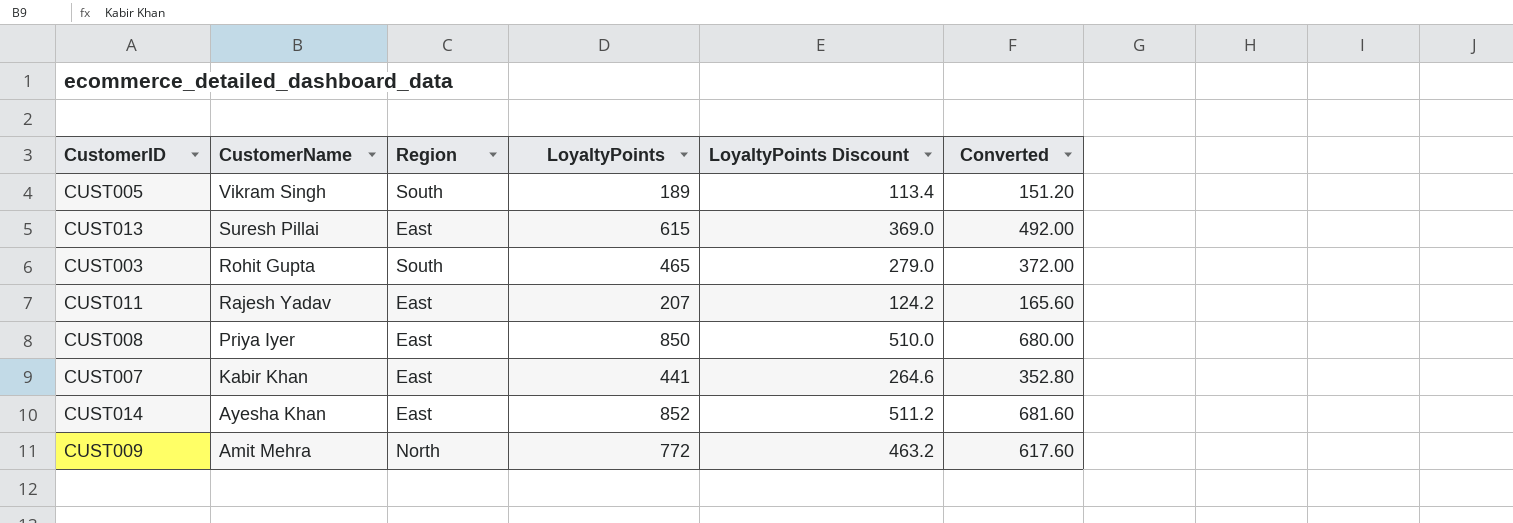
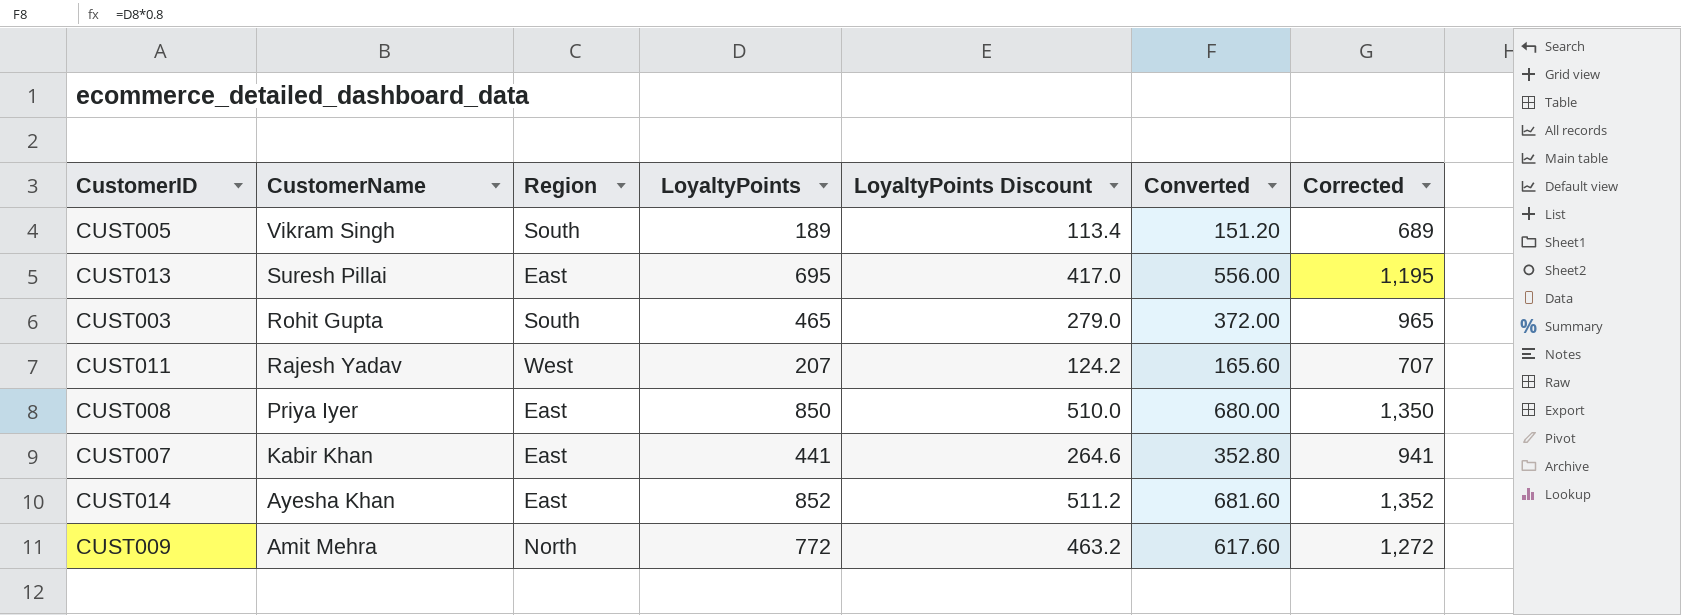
column Corrected | formula: none -> [LoyaltyPoints] + 500
CUST013 | LoyaltyPoints: 615 -> 695
CUST013 | LoyaltyPoints Discount: 369.0 -> 417.0
CUST013 | Converted: 492.00 -> 556.00
CUST011 | Region: East -> West

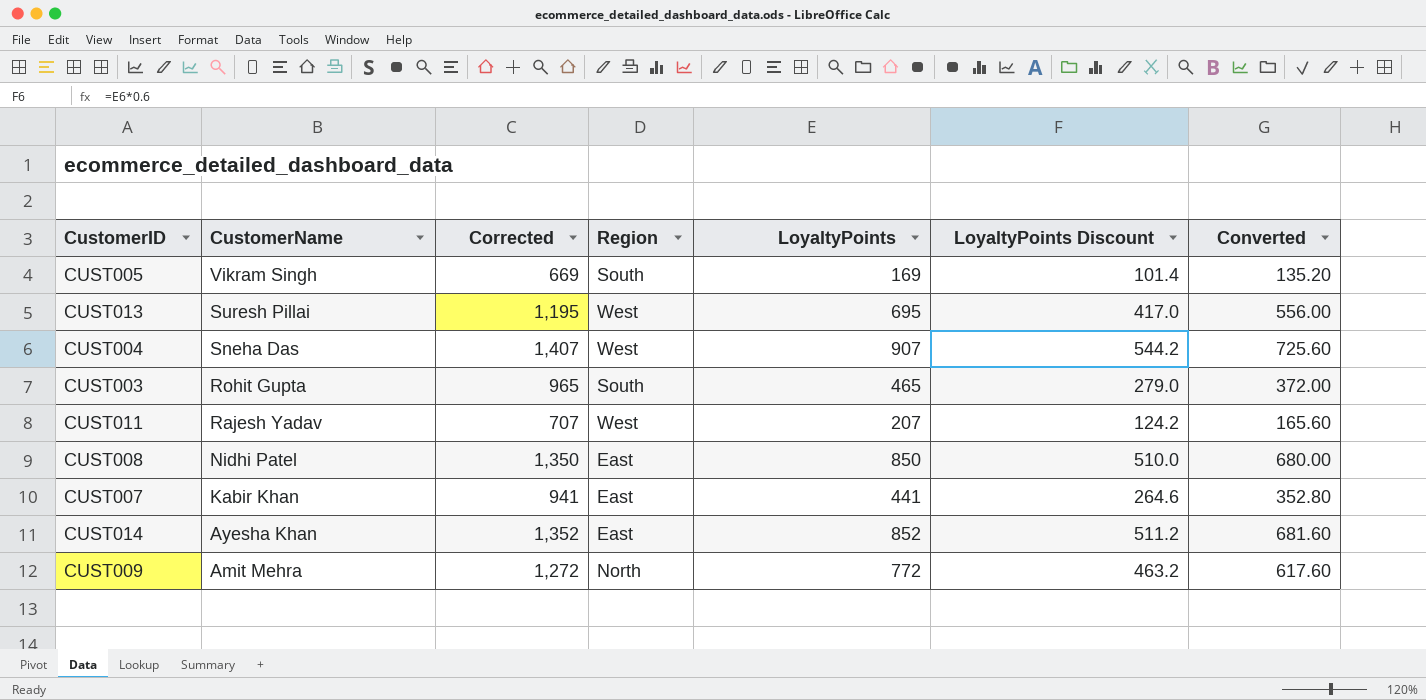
column Corrected | position: 7 -> 3
CUST005 | Corrected: 689 -> 669
CUST005 | LoyaltyPoints: 189 -> 169
CUST005 | LoyaltyPoints Discount: 113.4 -> 101.4
CUST005 | Converted: 151.20 -> 135.20
CUST013 | Region: East -> West
row CUST004: none -> Sneha Das | 1,407 | West | 907 | 544.2 | 725.60
CUST008 | CustomerName: Priya Iyer -> Nidhi Patel

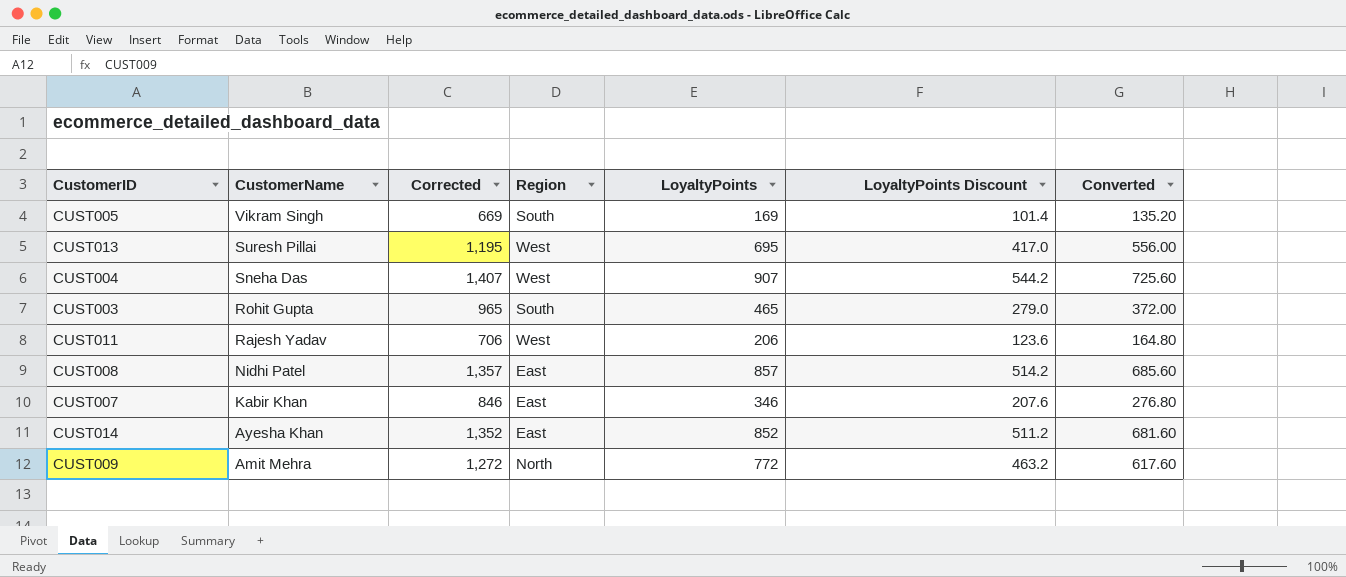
CUST011 | Corrected: 707 -> 706
CUST011 | LoyaltyPoints: 207 -> 206
CUST011 | LoyaltyPoints Discount: 124.2 -> 123.6
CUST011 | Converted: 165.60 -> 164.80
CUST008 | Corrected: 1,350 -> 1,357
CUST008 | LoyaltyPoints: 850 -> 857
CUST008 | LoyaltyPoints Discount: 510.0 -> 514.2
CUST008 | Converted: 680.00 -> 685.60
CUST007 | Corrected: 941 -> 846
CUST007 | LoyaltyPoints: 441 -> 346
CUST007 | LoyaltyPoints Discount: 264.6 -> 207.6
CUST007 | Converted: 352.80 -> 276.80

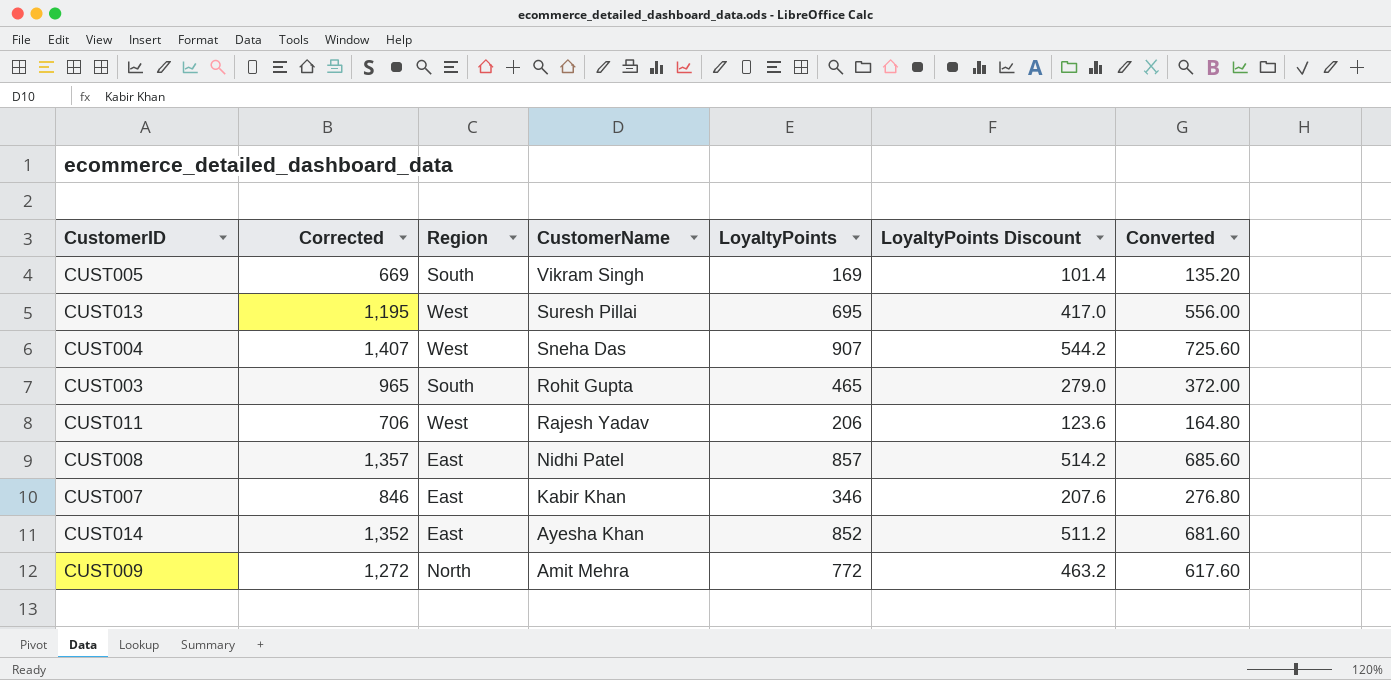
column CustomerName | position: 2 -> 4

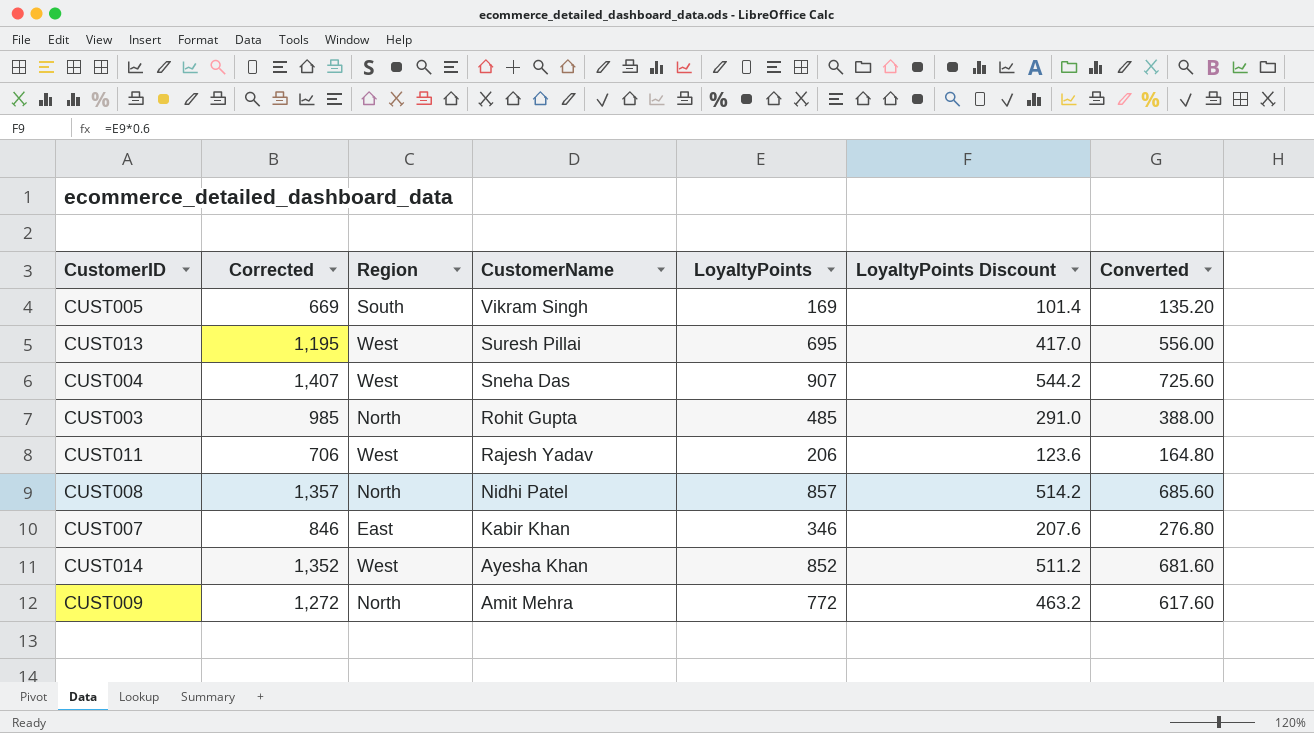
CUST003 | Corrected: 965 -> 985
CUST003 | Region: South -> North
CUST003 | LoyaltyPoints: 465 -> 485
CUST003 | LoyaltyPoints Discount: 279.0 -> 291.0
CUST003 | Converted: 372.00 -> 388.00
CUST008 | Region: East -> North
CUST014 | Region: East -> West

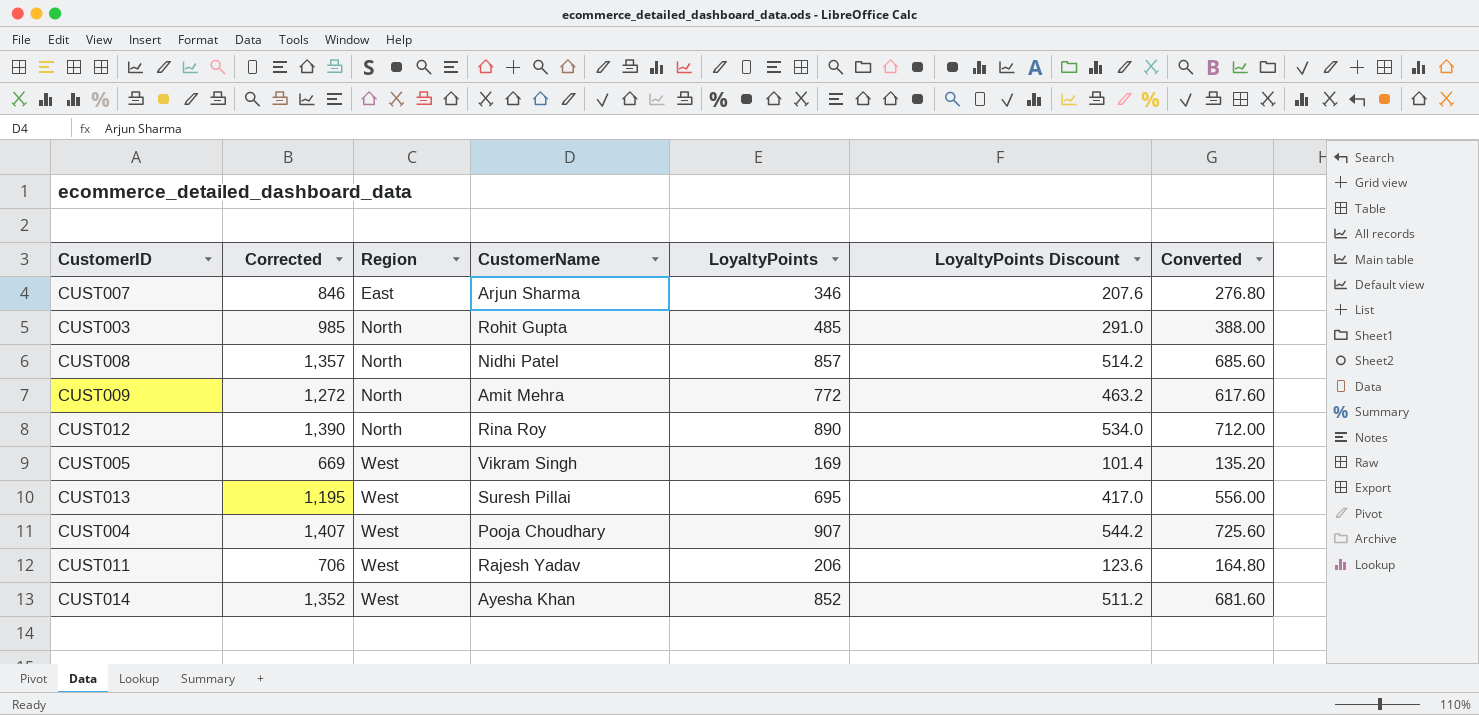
row order: CustomerName descending -> Region ascending
CUST007 | CustomerName: Kabir Khan -> Arjun Sharma
row CUST012: none -> 1,390 | North | Rina Roy | 890 | 534.0 | 712.00
CUST005 | Region: South -> West
CUST004 | CustomerName: Sneha Das -> Pooja Choudhary

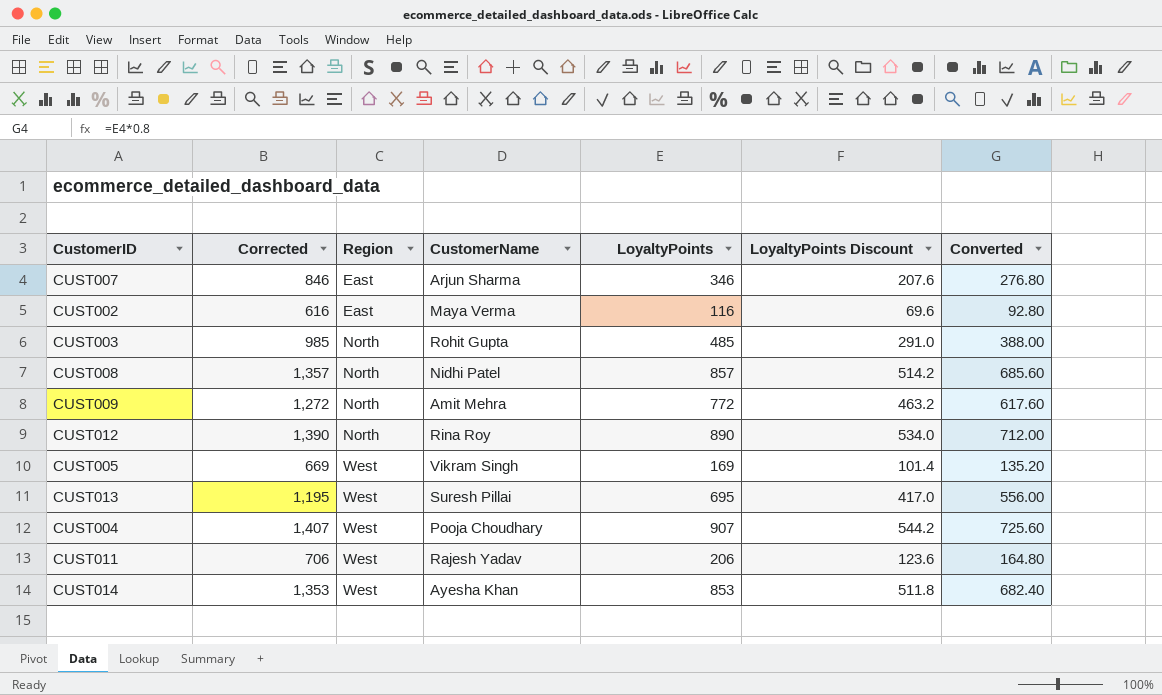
row CUST002: none -> 616 | East | Maya Verma | 116 | 69.6 | 92.80
CUST014 | Corrected: 1,352 -> 1,353
CUST014 | LoyaltyPoints: 852 -> 853
CUST014 | LoyaltyPoints Discount: 511.2 -> 511.8
CUST014 | Converted: 681.60 -> 682.40

